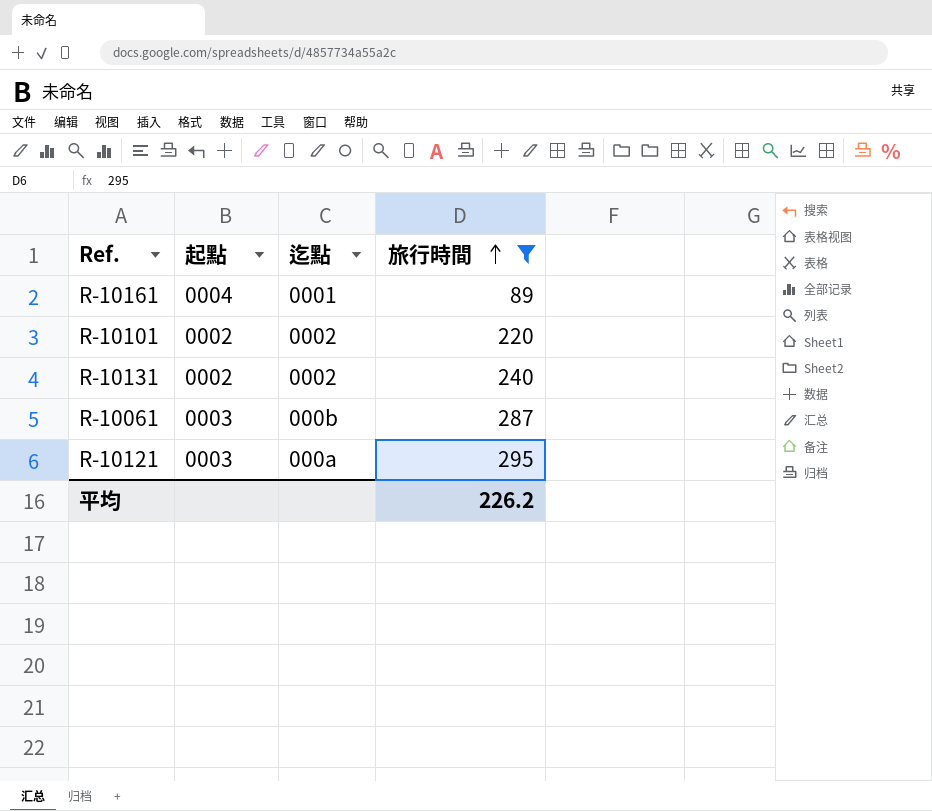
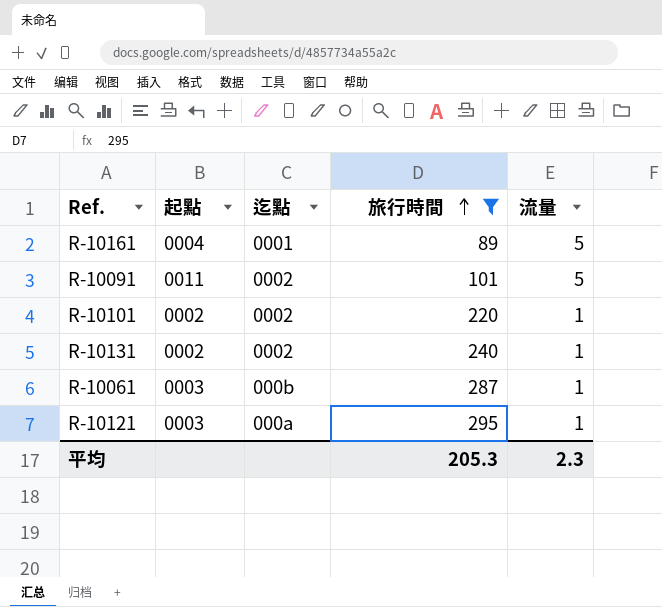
column 流量 | position: none -> 5
row R-10091: none -> 0011 | 0002 | 101 | 5
平均 | 旅行時間: 226.2 -> 205.3

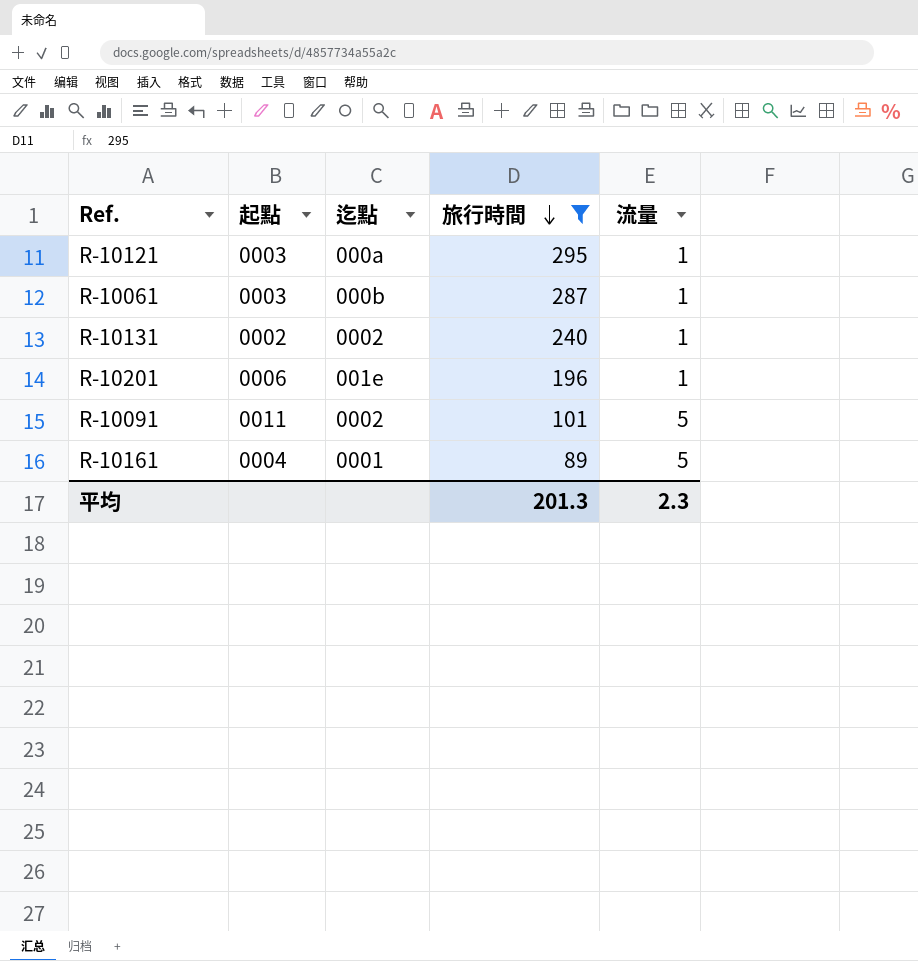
row order: 旅行時間 ascending -> 旅行時間 descending
row R-10101: 0002 | 0002 | 220 | 1 -> none
row R-10201: none -> 0006 | 001e | 196 | 1
平均 | 旅行時間: 205.3 -> 201.3

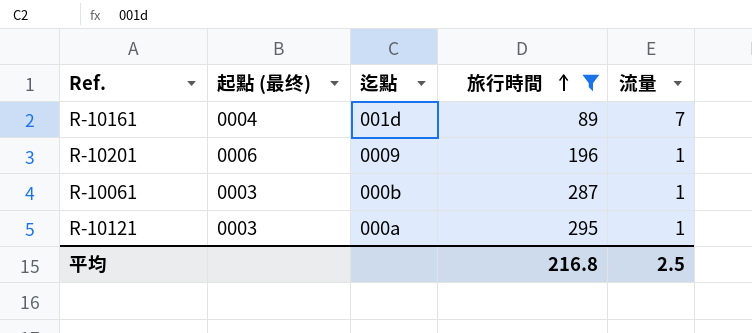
row order: 旅行時間 descending -> 旅行時間 ascending
column name: 起點 -> 起點 (最终)
row R-10131: 0002 | 0002 | 240 | 1 -> none
row R-10091: 0011 | 0002 | 101 | 5 -> none
R-10161 | 迄點: 0001 -> 001d
R-10161 | 流量: 5 -> 7
R-10201 | 迄點: 001e -> 0009
平均 | 旅行時間: 201.3 -> 216.8
平均 | 流量: 2.3 -> 2.5

